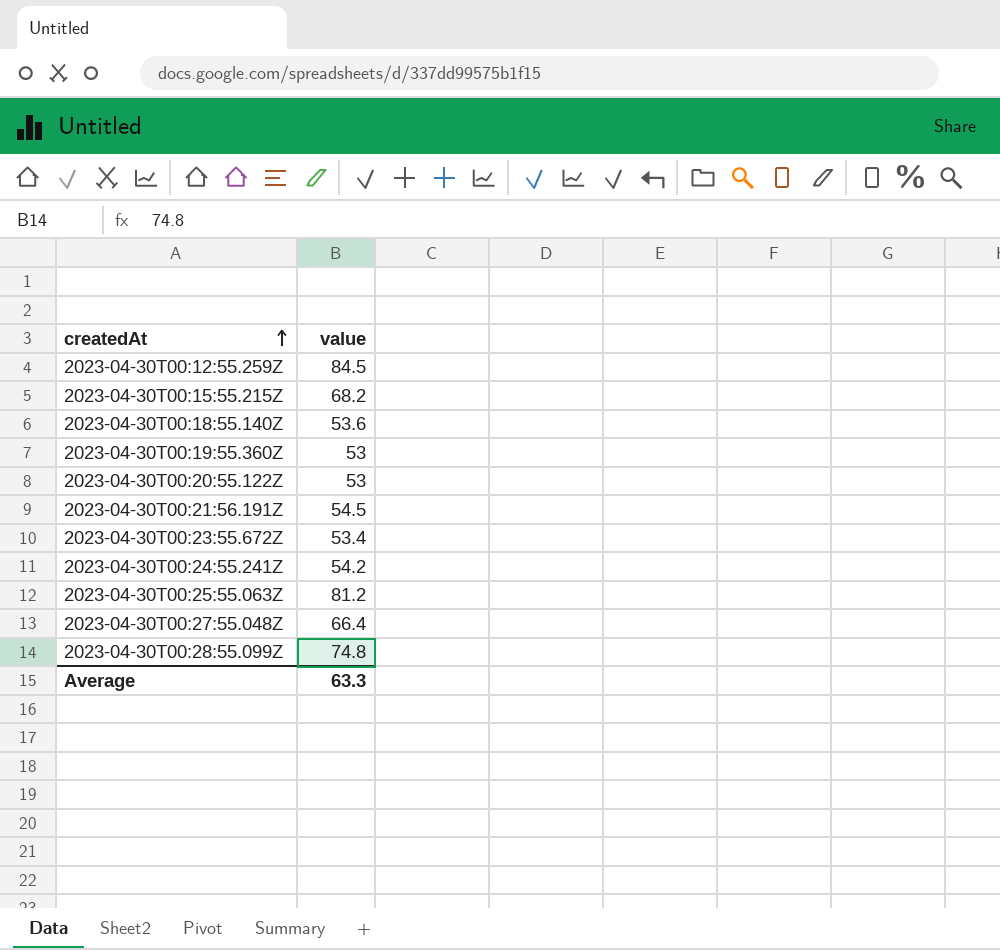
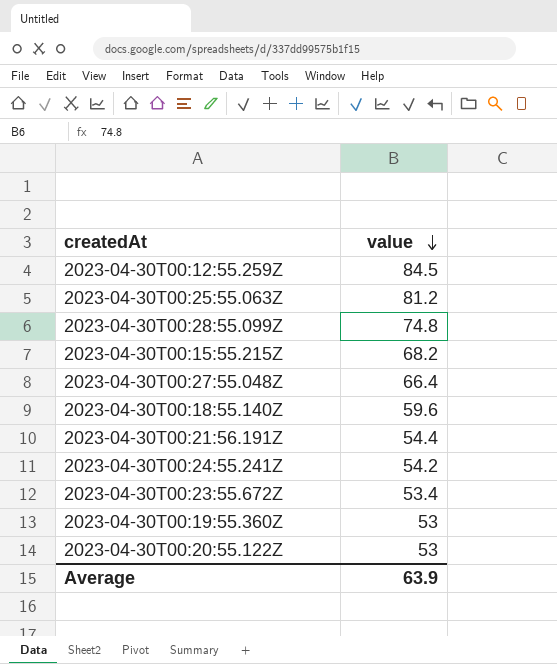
row order: createdAt ascending -> value descending
2023-04-30T00:18:55.140Z | value: 53.6 -> 59.6
2023-04-30T00:21:56.191Z | value: 54.5 -> 54.4
Average | value: 63.3 -> 63.9

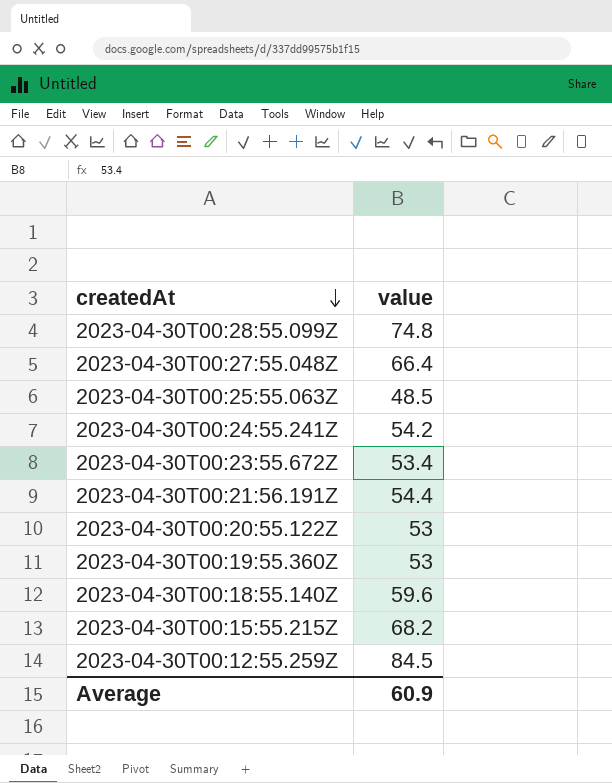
row order: value descending -> createdAt descending
2023-04-30T00:25:55.063Z | value: 81.2 -> 48.5
Average | value: 63.9 -> 60.9

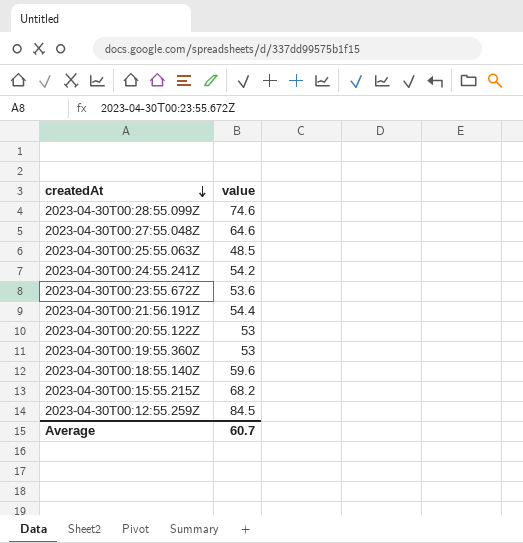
2023-04-30T00:28:55.099Z | value: 74.8 -> 74.6
2023-04-30T00:27:55.048Z | value: 66.4 -> 64.6
2023-04-30T00:23:55.672Z | value: 53.4 -> 53.6
Average | value: 60.9 -> 60.7

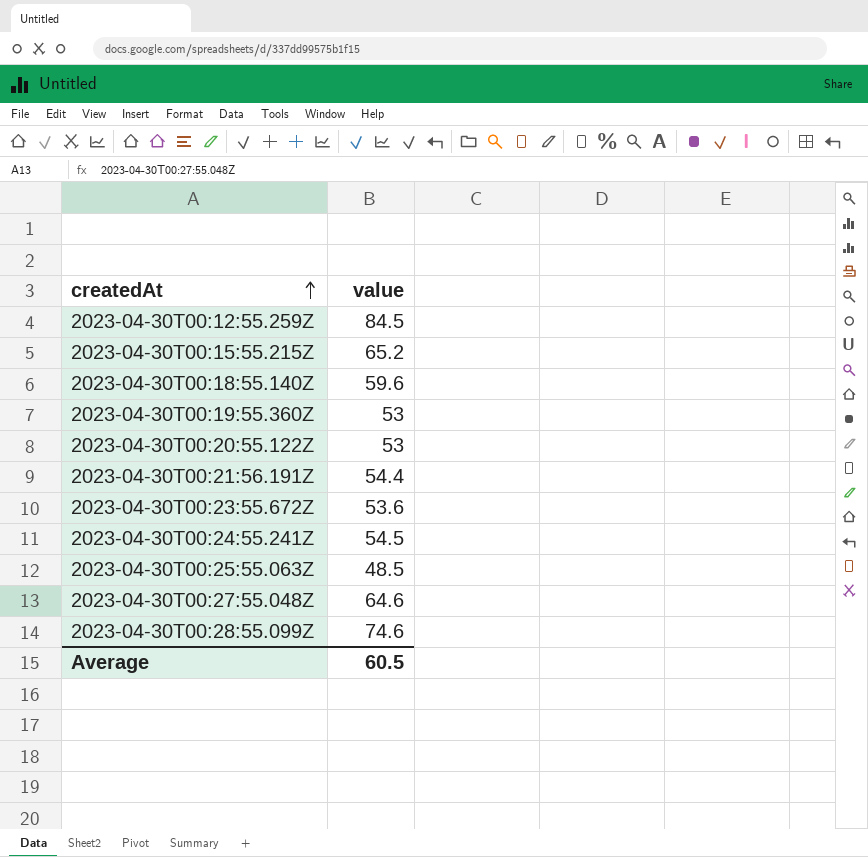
row order: createdAt descending -> createdAt ascending
2023-04-30T00:15:55.215Z | value: 68.2 -> 65.2
2023-04-30T00:24:55.241Z | value: 54.2 -> 54.5
Average | value: 60.7 -> 60.5

